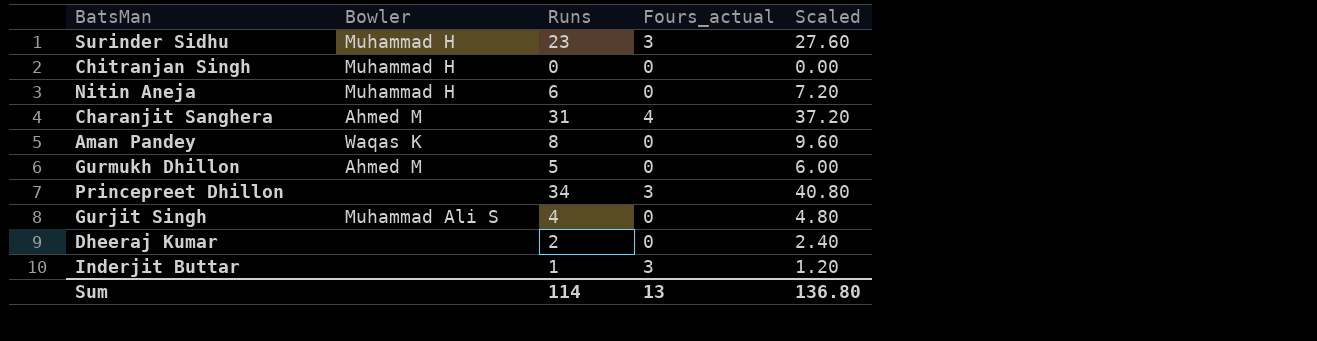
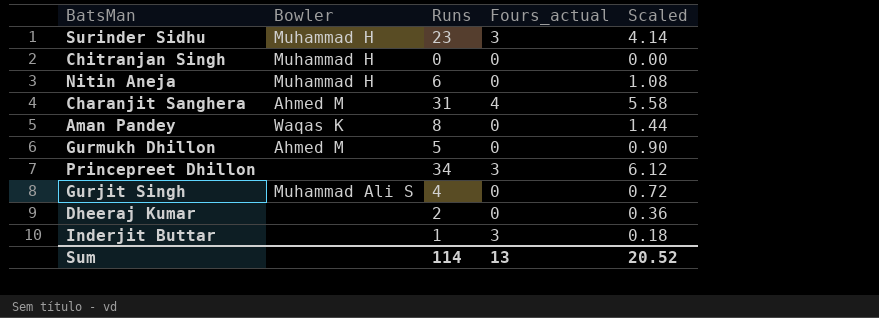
column Scaled | formula: [Runs] * 1.2 -> [Runs] * 0.18
Sum | Scaled: 136.80 -> 20.52

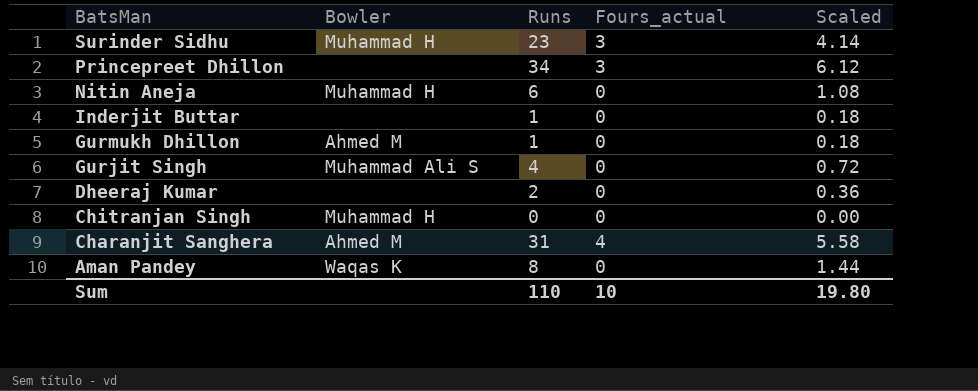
row order: none -> BatsMan descending
Inderjit Buttar | Fours_actual: 3 -> 0
Gurmukh Dhillon | Runs: 5 -> 1
Gurmukh Dhillon | Scaled: 0.90 -> 0.18
Sum | Runs: 114 -> 110
Sum | Fours_actual: 13 -> 10
Sum | Scaled: 20.52 -> 19.80

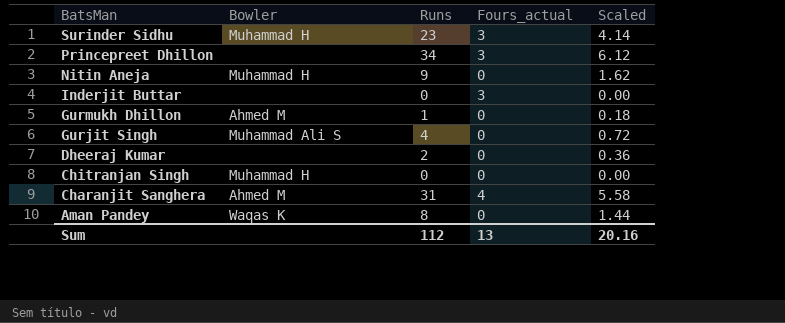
Nitin Aneja | Runs: 6 -> 9
Nitin Aneja | Scaled: 1.08 -> 1.62
Inderjit Buttar | Runs: 1 -> 0
Inderjit Buttar | Fours_actual: 0 -> 3
Inderjit Buttar | Scaled: 0.18 -> 0.00
Sum | Runs: 110 -> 112
Sum | Fours_actual: 10 -> 13
Sum | Scaled: 19.80 -> 20.16

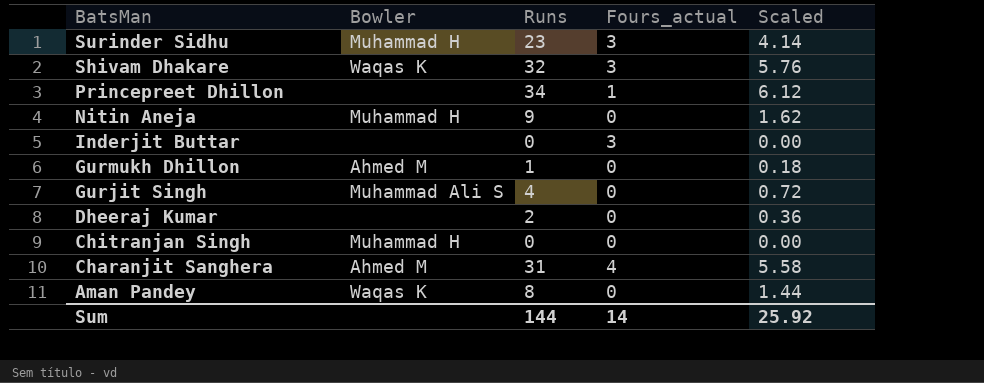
row Shivam Dhakare: none -> Waqas K | 32 | 3 | 5.76
Princepreet Dhillon | Fours_actual: 3 -> 1
Sum | Runs: 112 -> 144
Sum | Fours_actual: 13 -> 14
Sum | Scaled: 20.16 -> 25.92

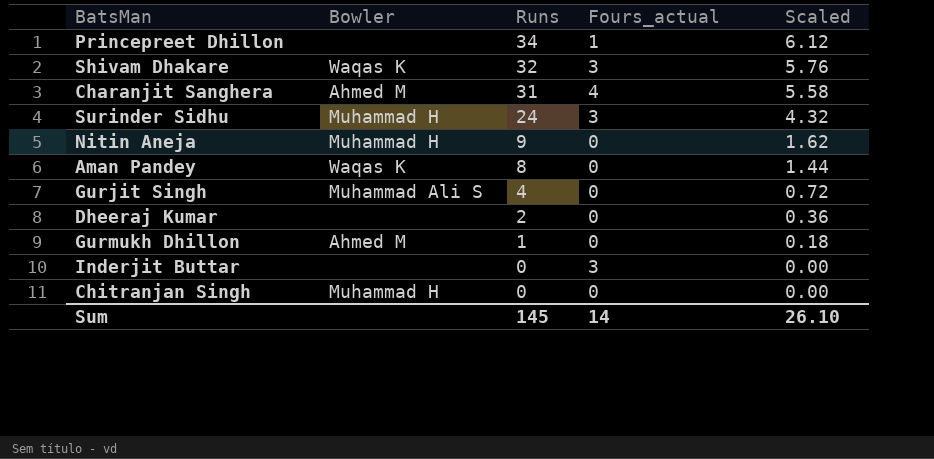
row order: BatsMan descending -> Runs descending
Surinder Sidhu | Runs: 23 -> 24
Surinder Sidhu | Scaled: 4.14 -> 4.32
Sum | Runs: 144 -> 145
Sum | Scaled: 25.92 -> 26.10

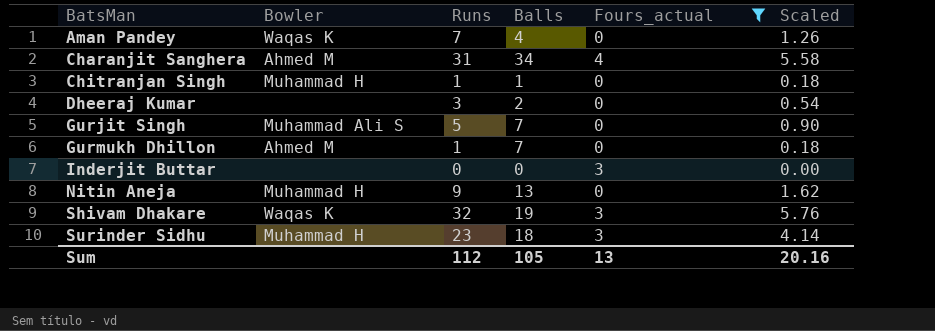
filter: none -> Fours_actual != 1
row order: Runs descending -> BatsMan ascending
column Balls | position: none -> 4
Aman Pandey | Runs: 8 -> 7
Aman Pandey | Scaled: 1.44 -> 1.26
Chitranjan Singh | Runs: 0 -> 1
Chitranjan Singh | Scaled: 0.00 -> 0.18
Dheeraj Kumar | Runs: 2 -> 3
Dheeraj Kumar | Scaled: 0.36 -> 0.54
Gurjit Singh | Runs: 4 -> 5
Gurjit Singh | Scaled: 0.72 -> 0.90
Surinder Sidhu | Runs: 24 -> 23
Surinder Sidhu | Scaled: 4.32 -> 4.14
Sum | Runs: 145 -> 112
Sum | Fours_actual: 14 -> 13
Sum | Scaled: 26.10 -> 20.16

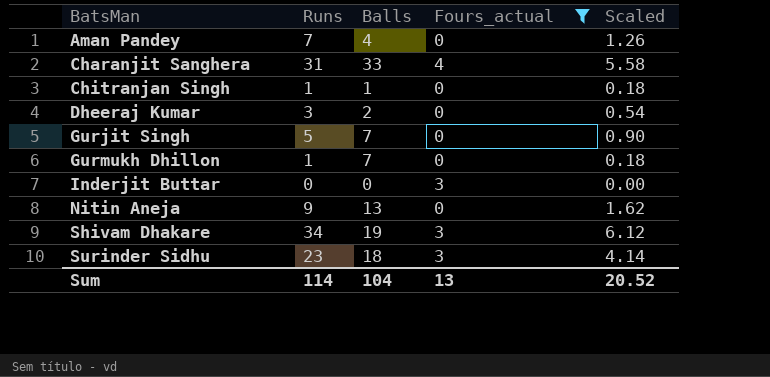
column Bowler | position: 2 -> none
Charanjit Sanghera | Balls: 34 -> 33
Shivam Dhakare | Runs: 32 -> 34
Shivam Dhakare | Scaled: 5.76 -> 6.12
Sum | Runs: 112 -> 114
Sum | Balls: 105 -> 104
Sum | Scaled: 20.16 -> 20.52

